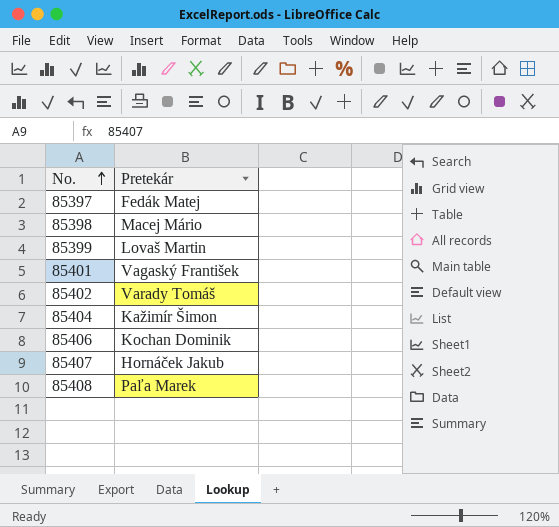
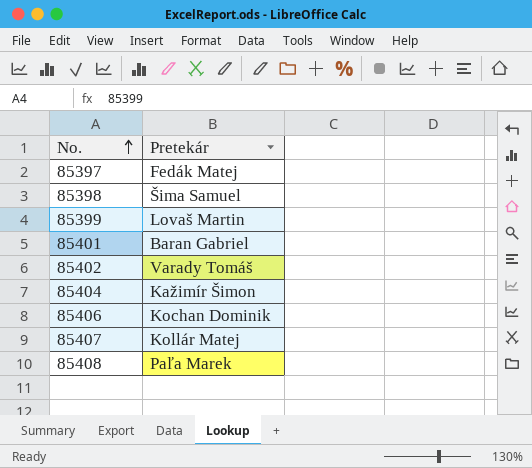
85398 | Pretekár: Macej Mário -> Šima Samuel
85401 | Pretekár: Vagaský František -> Baran Gabriel
85407 | Pretekár: Hornáček Jakub -> Kollár Matej

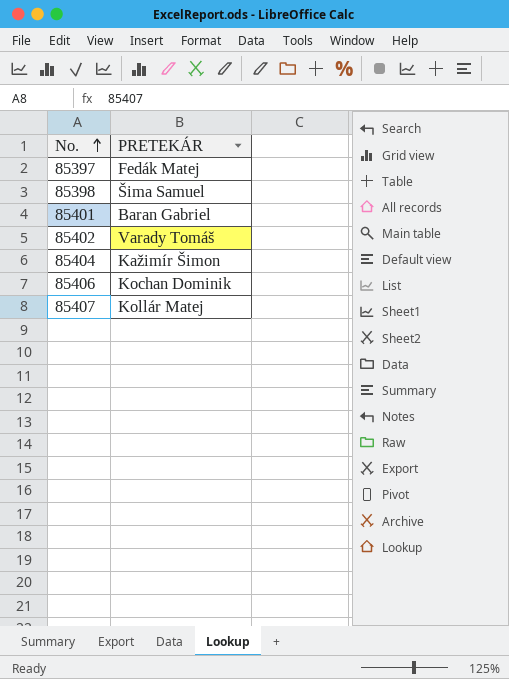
column name: Pretekár -> PRETEKÁR
row 85399: Lovaš Martin -> none
row 85408: Paľa Marek -> none

